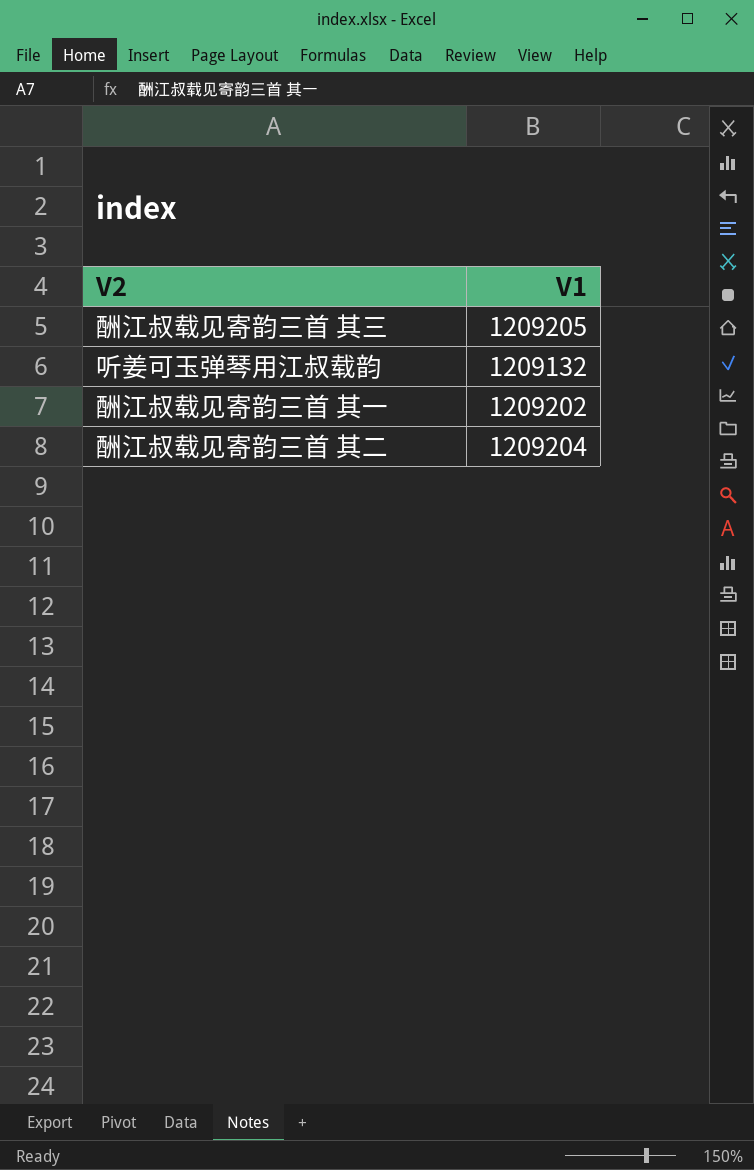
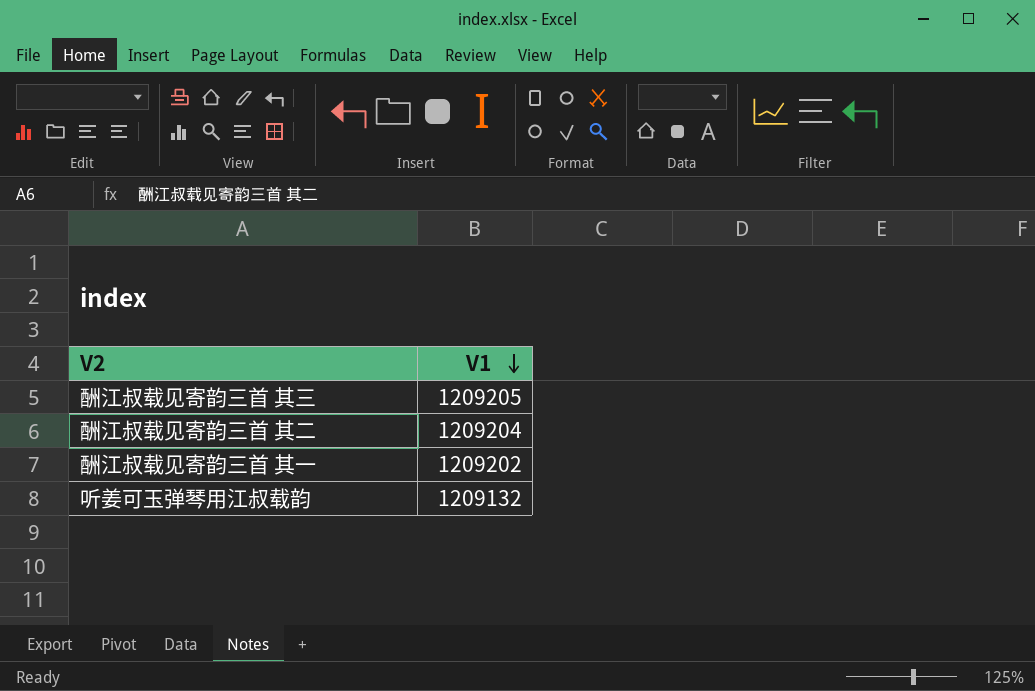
row order: none -> V1 descending

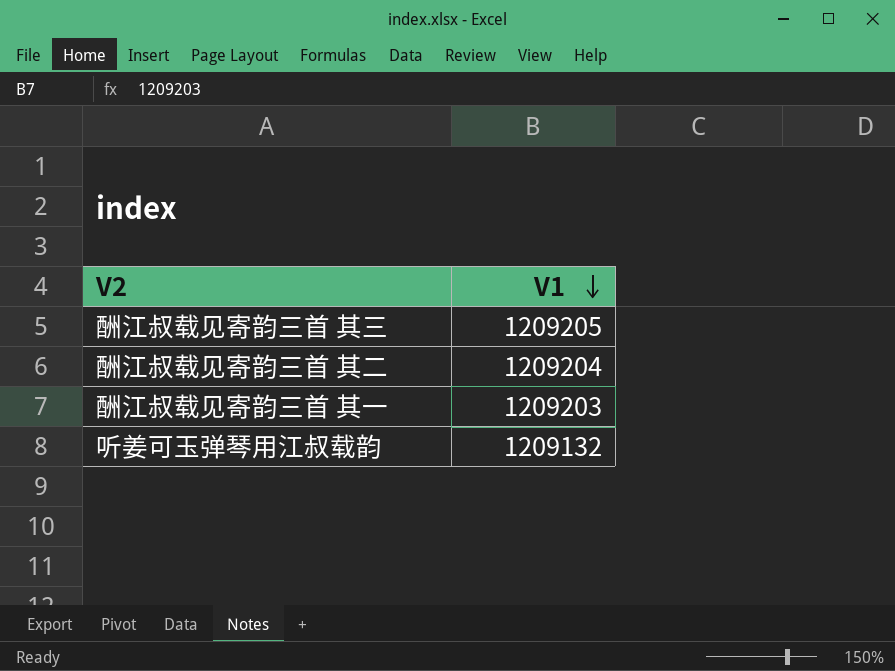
酬江叔载见寄韵三首 其一 | V1: 1209202 -> 1209203

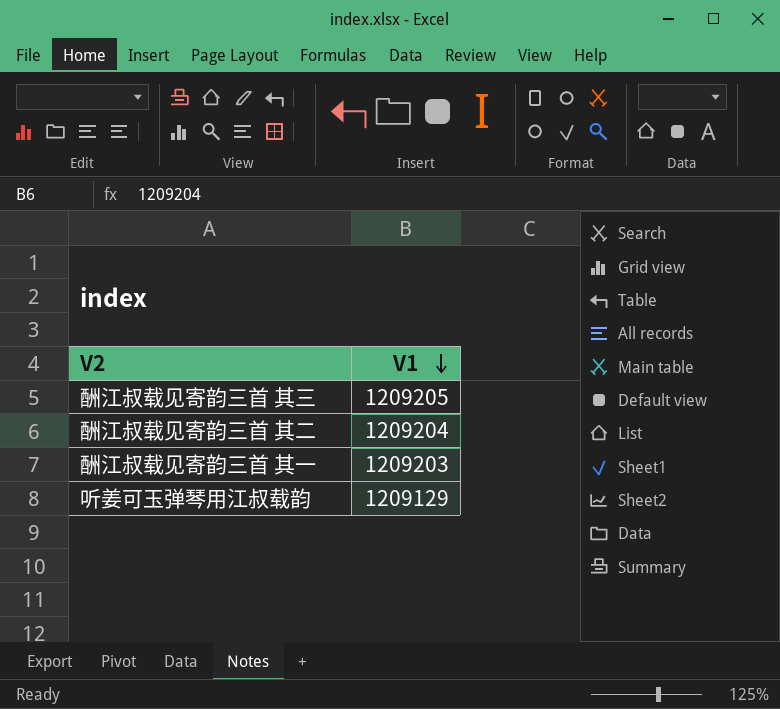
听姜可玉弹琴用江叔载韵 | V1: 1209132 -> 1209129

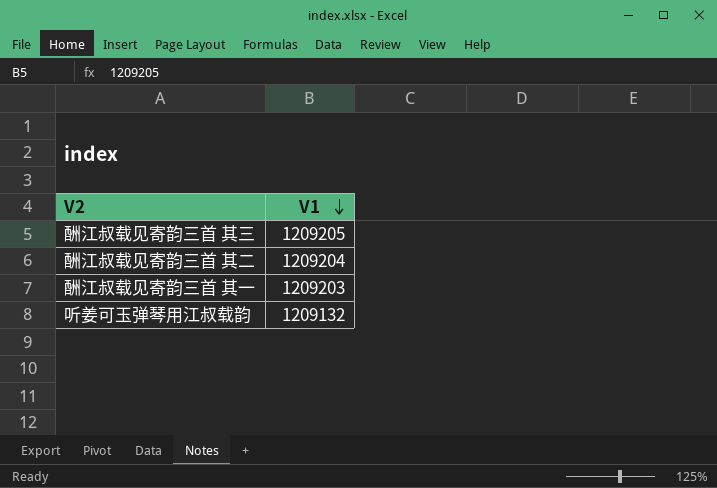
听姜可玉弹琴用江叔载韵 | V1: 1209129 -> 1209132

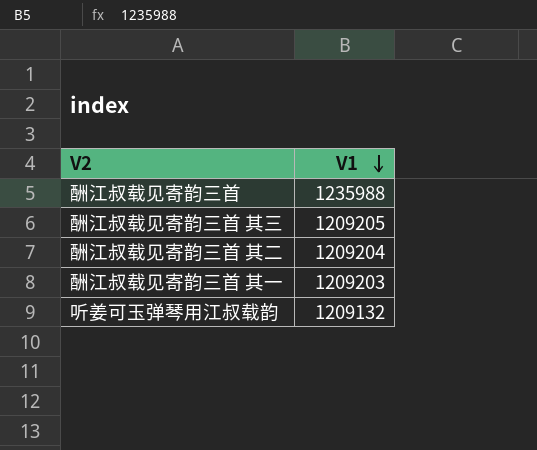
row 酬江叔载见寄韵三首: none -> 1235988

